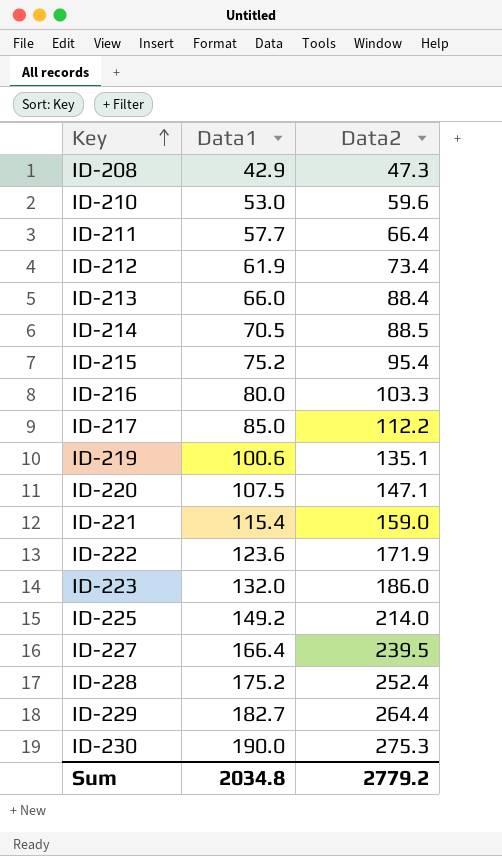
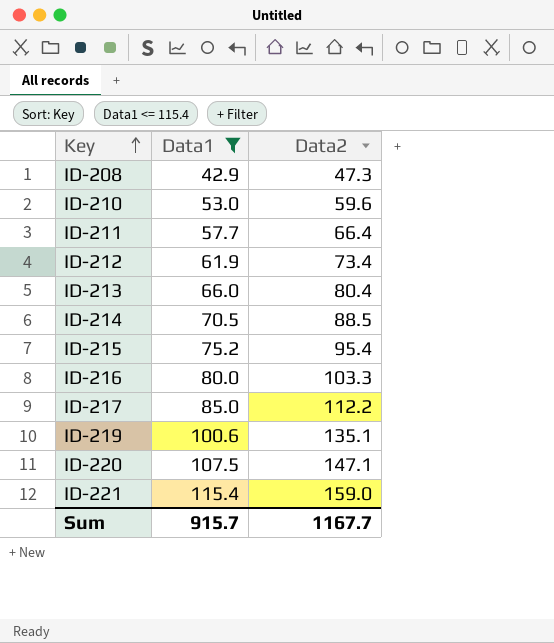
filter: none -> Data1 <= 115.4
ID-213 | Data2: 88.4 -> 80.4
Sum | Data1: 2034.8 -> 915.7
Sum | Data2: 2779.2 -> 1167.7

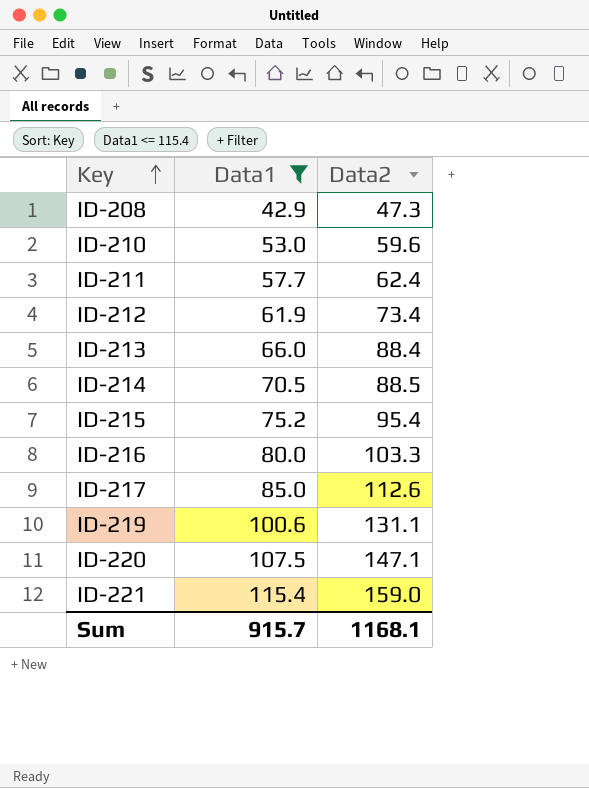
ID-211 | Data2: 66.4 -> 62.4
ID-213 | Data2: 80.4 -> 88.4
ID-217 | Data2: 112.2 -> 112.6
ID-219 | Data2: 135.1 -> 131.1
Sum | Data2: 1167.7 -> 1168.1

